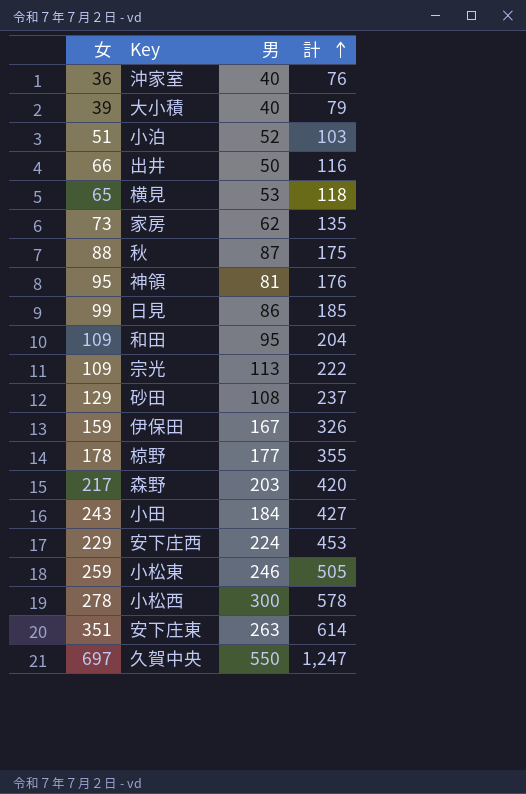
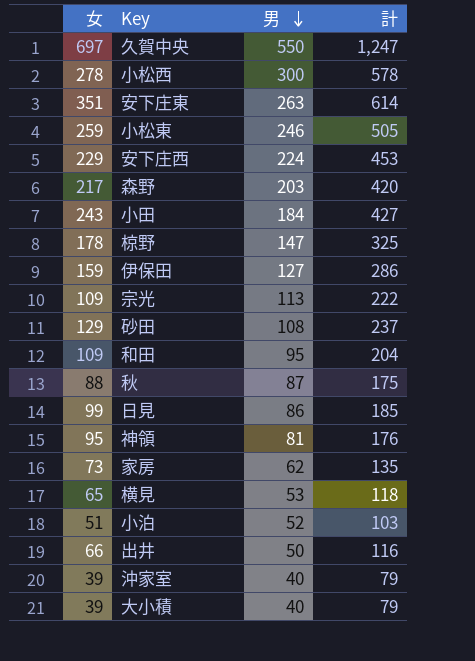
row order: 計 ascending -> 男 descending
椋野 | 男: 177 -> 147
椋野 | 計: 355 -> 325
伊保田 | 男: 167 -> 127
伊保田 | 計: 326 -> 286
沖家室 | 女: 36 -> 39
沖家室 | 計: 76 -> 79

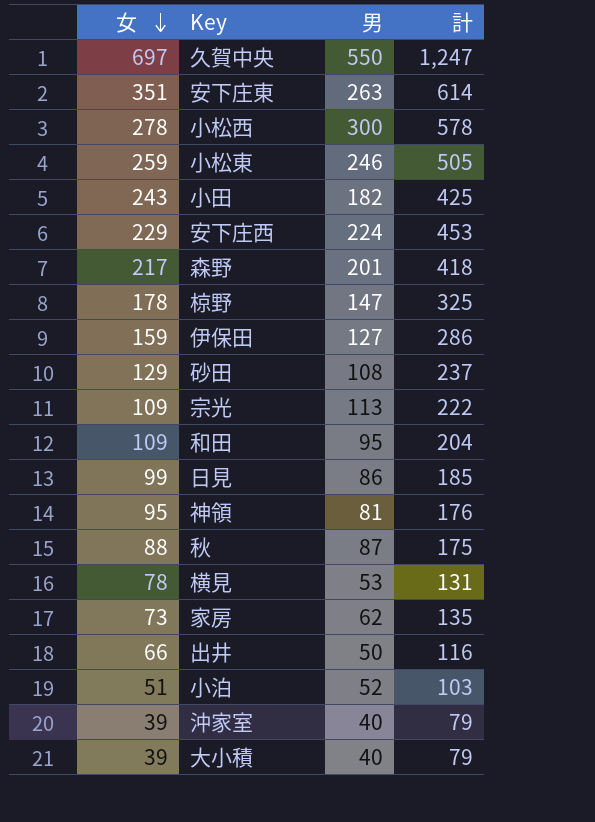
row order: 男 descending -> 女 descending
小田 | 男: 184 -> 182
小田 | 計: 427 -> 425
森野 | 男: 203 -> 201
森野 | 計: 420 -> 418
横見 | 女: 65 -> 78
横見 | 計: 118 -> 131

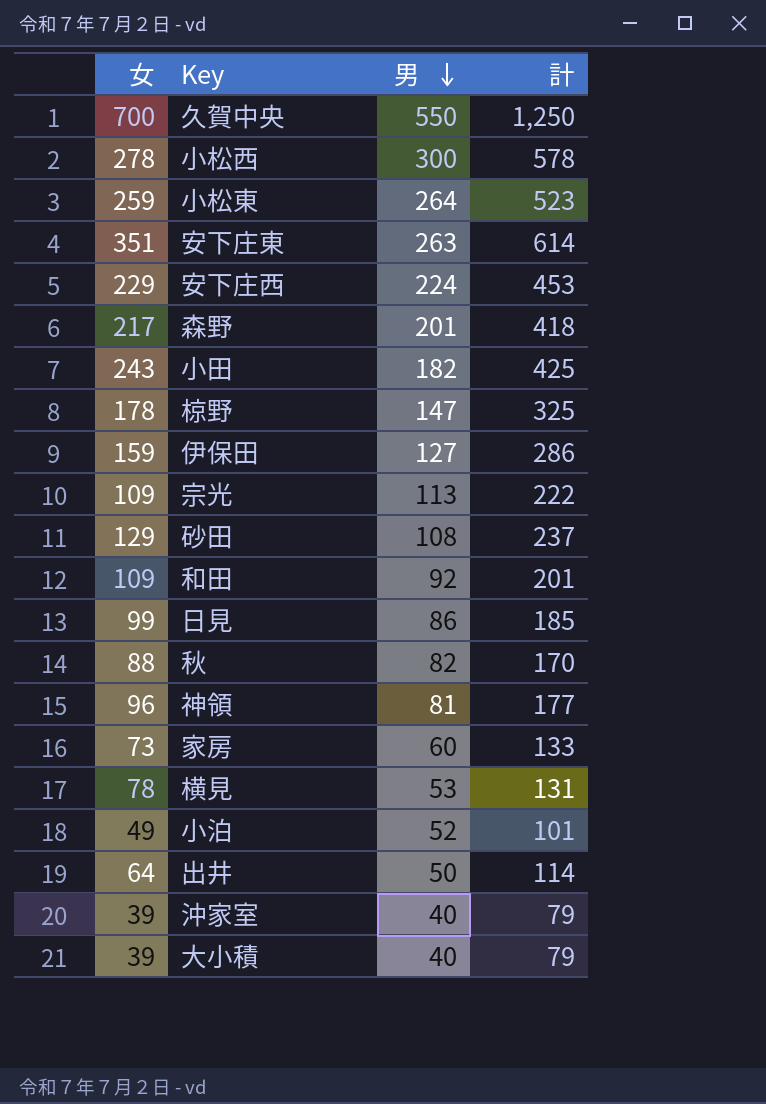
row order: 女 descending -> 男 descending
久賀中央 | 女: 697 -> 700
久賀中央 | 計: 1,247 -> 1,250
小松東 | 男: 246 -> 264
小松東 | 計: 505 -> 523
和田 | 男: 95 -> 92
和田 | 計: 204 -> 201
秋 | 男: 87 -> 82
秋 | 計: 175 -> 170
神領 | 女: 95 -> 96
神領 | 計: 176 -> 177
家房 | 男: 62 -> 60
家房 | 計: 135 -> 133
小泊 | 女: 51 -> 49
小泊 | 計: 103 -> 101
出井 | 女: 66 -> 64
出井 | 計: 116 -> 114

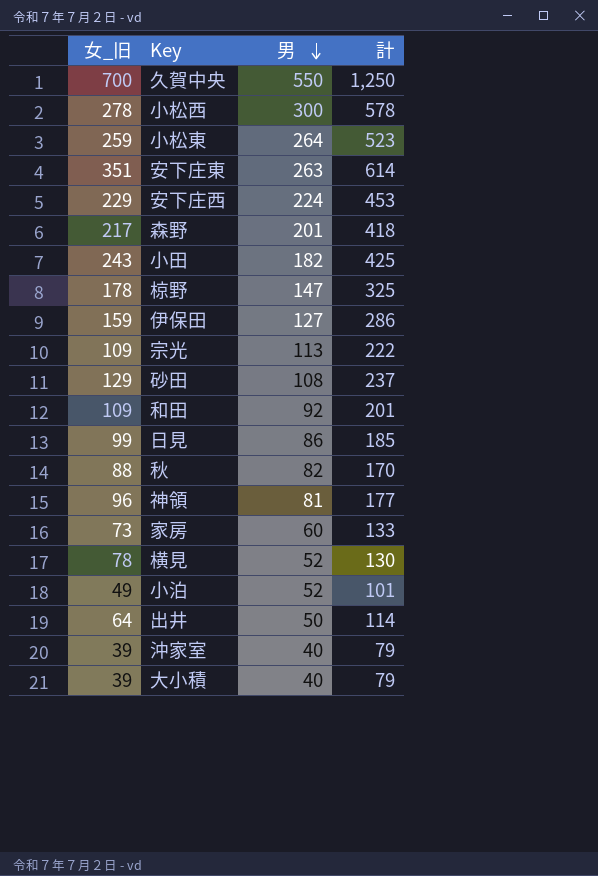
column name: 女 -> 女_旧
横見 | 男: 53 -> 52
横見 | 計: 131 -> 130

